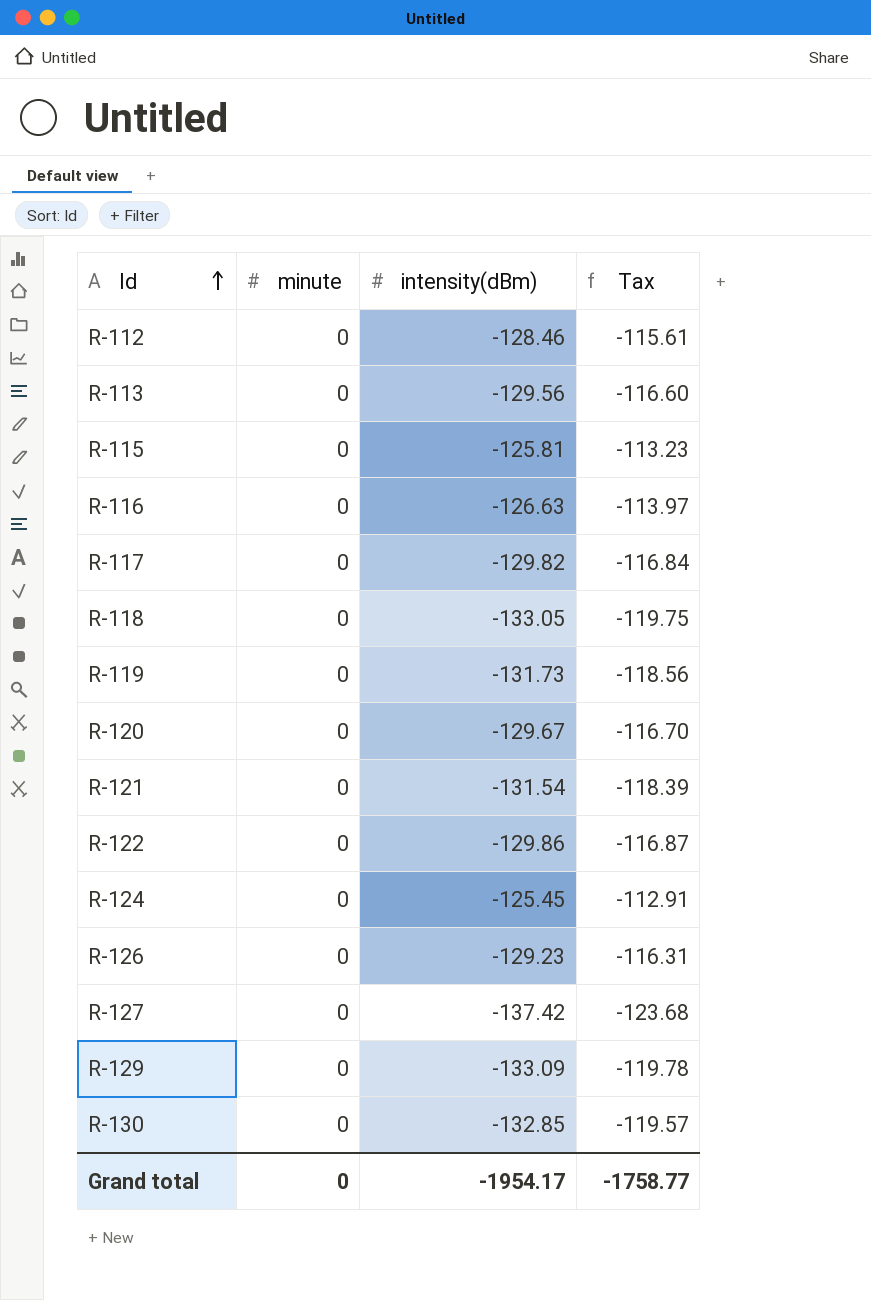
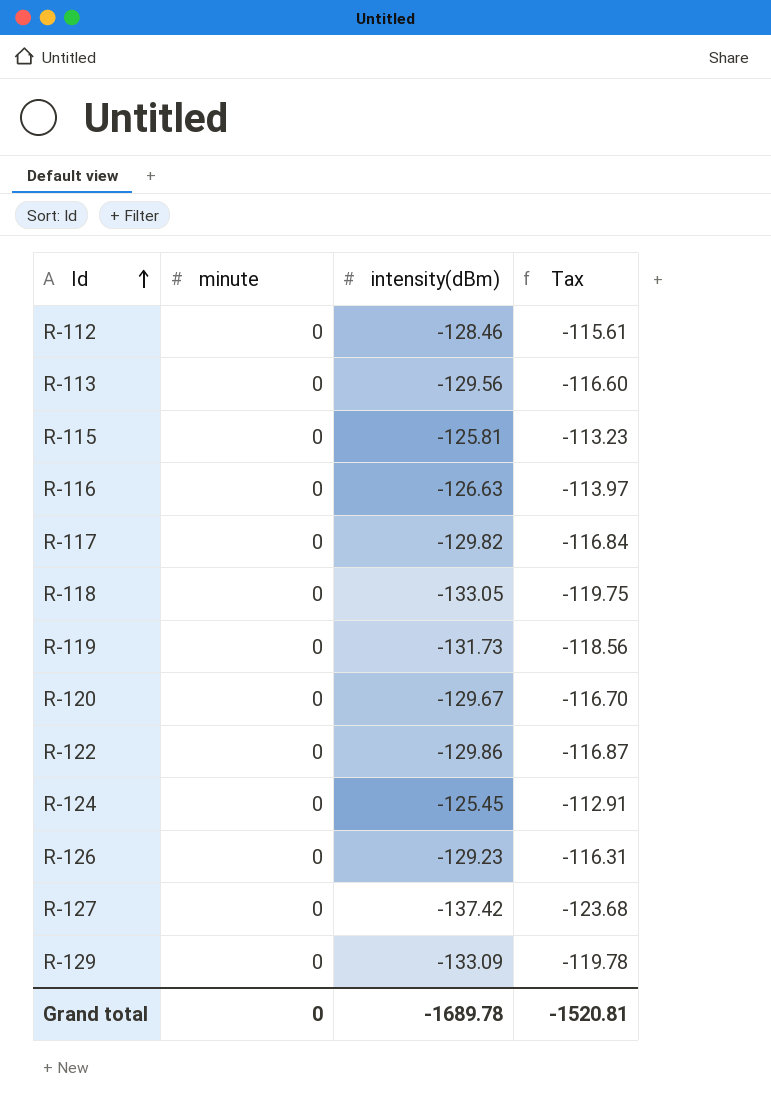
row R-121: 0 | -131.54 | -118.39 -> none
row R-130: 0 | -132.85 | -119.57 -> none
Grand total | intensity(dBm): -1954.17 -> -1689.78
Grand total | Tax: -1758.77 -> -1520.81

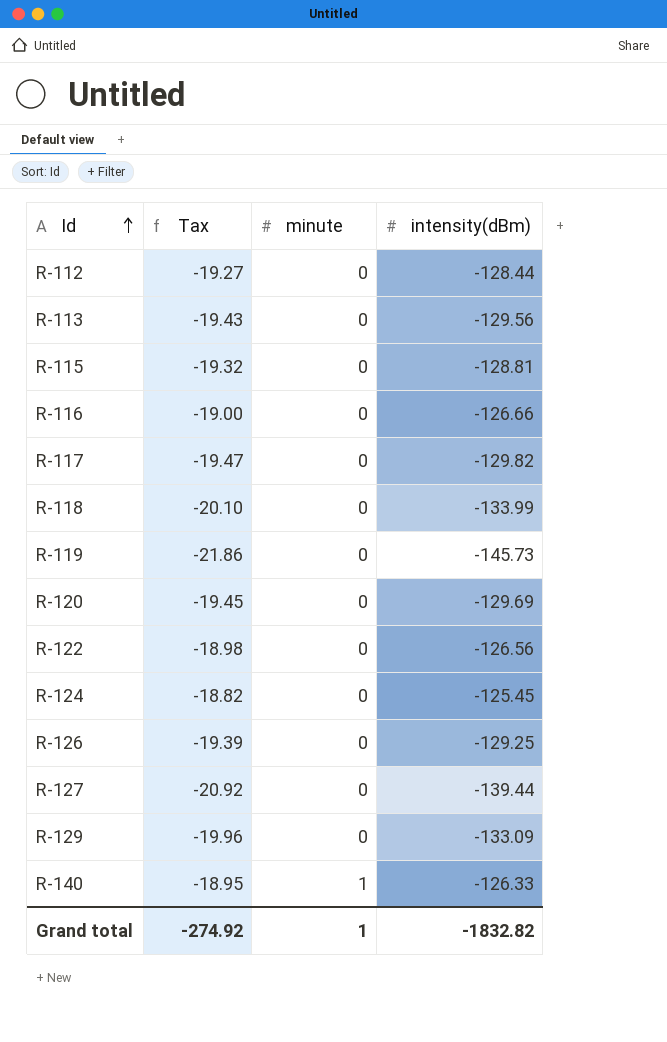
column Tax | formula: [intensity(dBm)] * 0.9 -> [intensity(dBm)] * 0.15
column Tax | position: 4 -> 2
R-112 | intensity(dBm): -128.46 -> -128.44
R-115 | intensity(dBm): -125.81 -> -128.81
R-116 | intensity(dBm): -126.63 -> -126.66
R-118 | intensity(dBm): -133.05 -> -133.99
R-119 | intensity(dBm): -131.73 -> -145.73
R-120 | intensity(dBm): -129.67 -> -129.69
R-122 | intensity(dBm): -129.86 -> -126.56
R-126 | intensity(dBm): -129.23 -> -129.25
R-127 | intensity(dBm): -137.42 -> -139.44
row R-140: none -> -18.95 | 1 | -126.33
Grand total | Tax: -1520.81 -> -274.92
Grand total | minute: 0 -> 1
Grand total | intensity(dBm): -1689.78 -> -1832.82

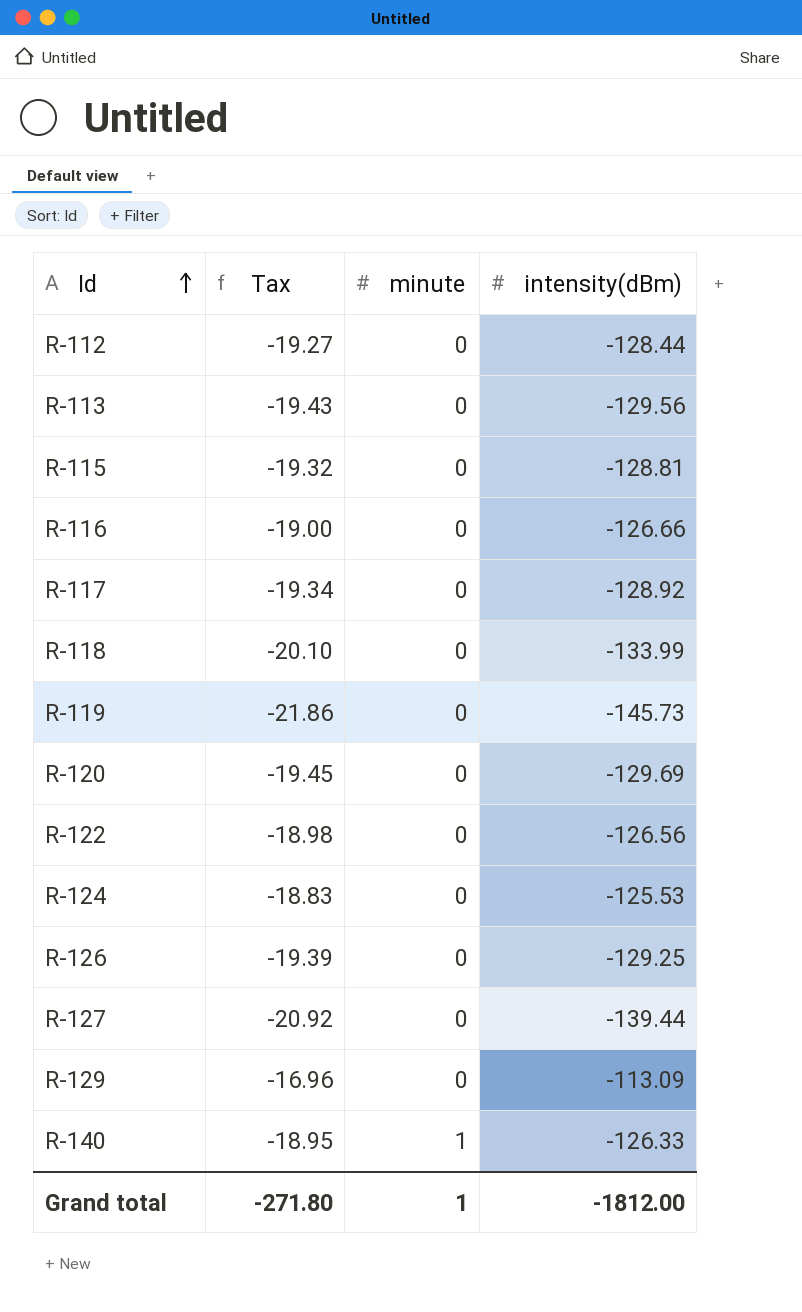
R-117 | Tax: -19.47 -> -19.34
R-117 | intensity(dBm): -129.82 -> -128.92
R-124 | Tax: -18.82 -> -18.83
R-124 | intensity(dBm): -125.45 -> -125.53
R-129 | Tax: -19.96 -> -16.96
R-129 | intensity(dBm): -133.09 -> -113.09
Grand total | Tax: -274.92 -> -271.80
Grand total | intensity(dBm): -1832.82 -> -1812.00

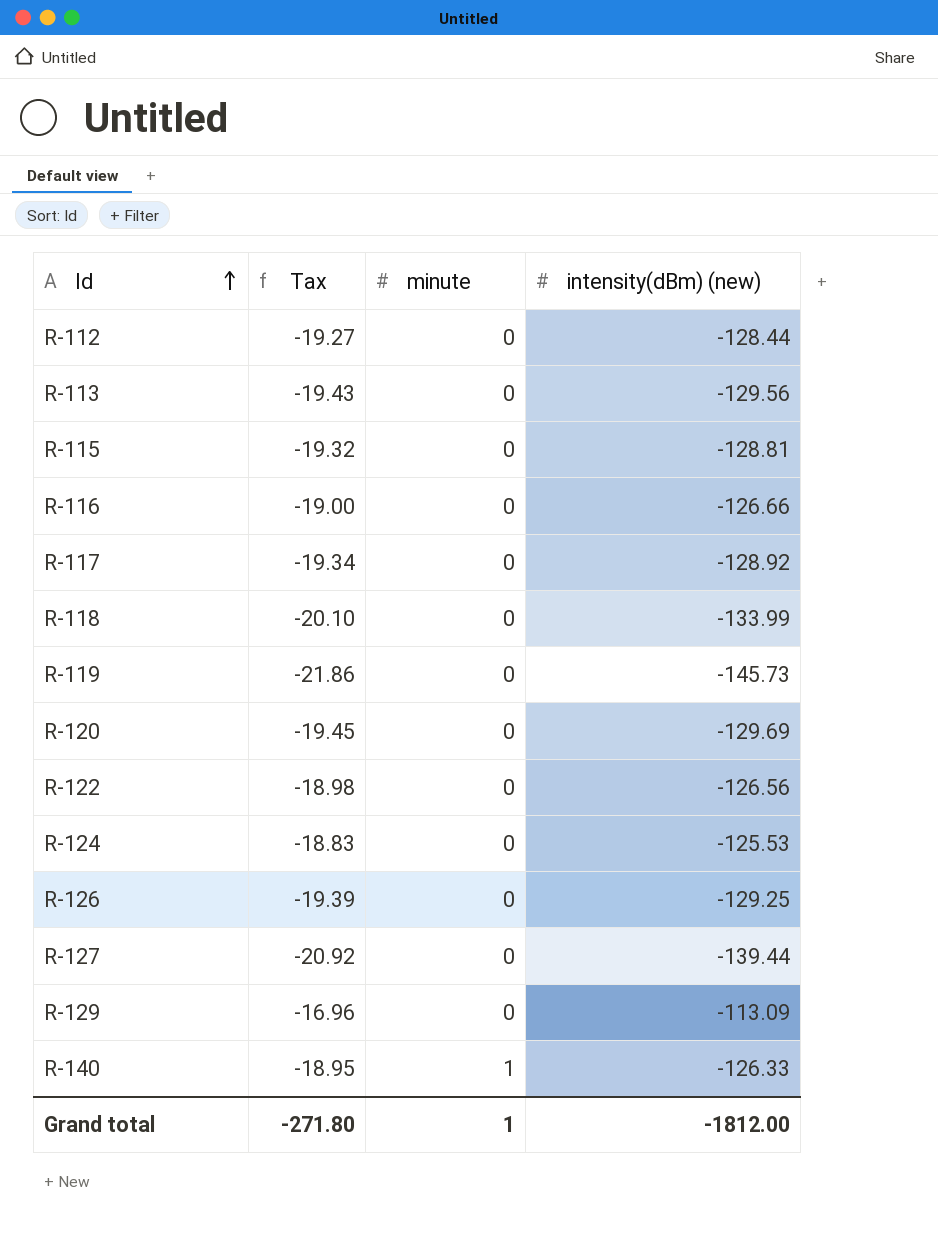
column name: intensity(dBm) -> intensity(dBm) (new)

